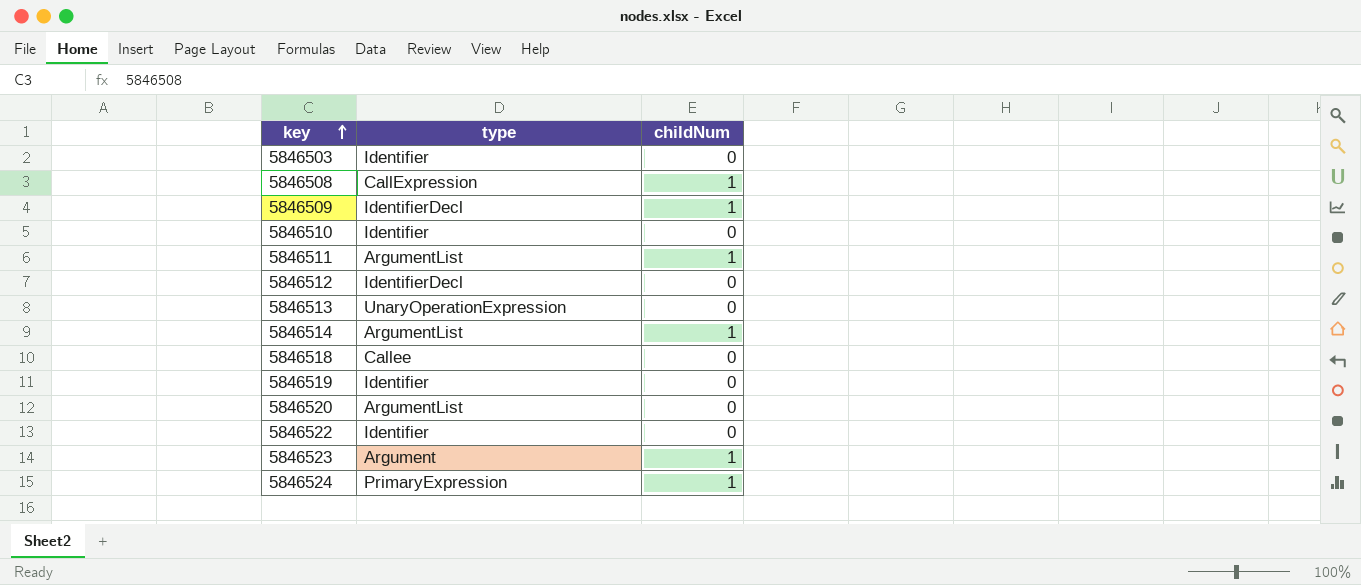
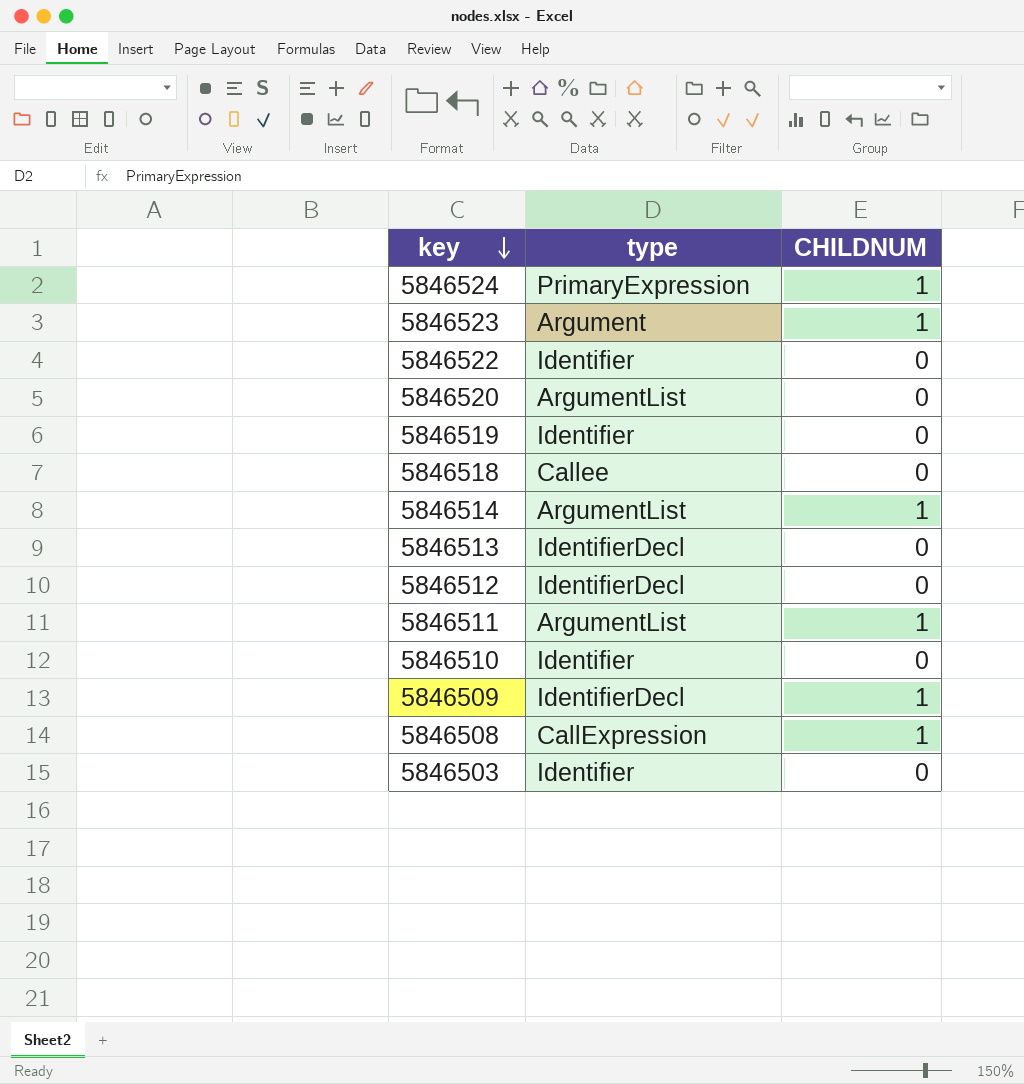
row order: key ascending -> key descending
column name: childNum -> CHILDNUM
5846513 | type: UnaryOperationExpression -> IdentifierDecl

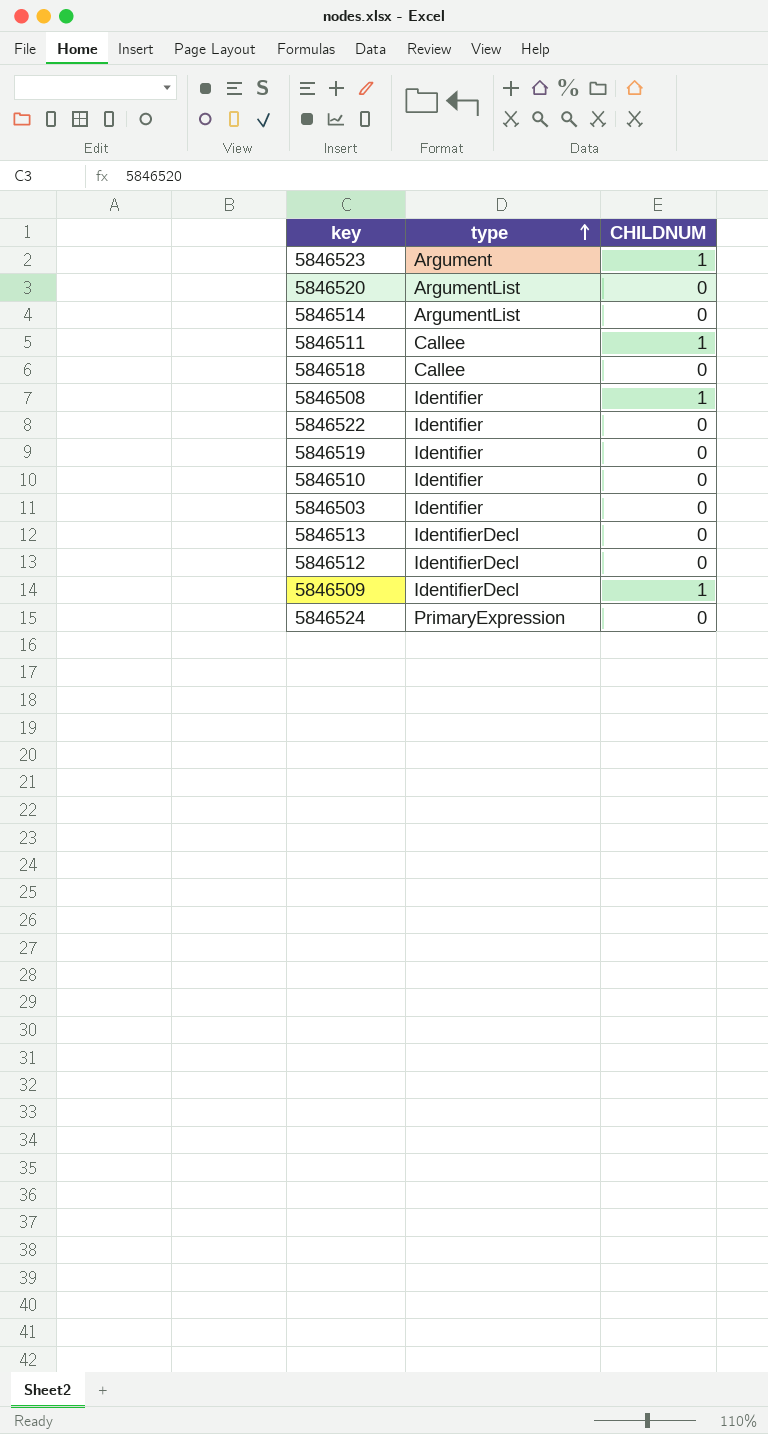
row order: key descending -> type ascending
5846514 | CHILDNUM: 1 -> 0
5846511 | type: ArgumentList -> Callee
5846508 | type: CallExpression -> Identifier
5846524 | CHILDNUM: 1 -> 0

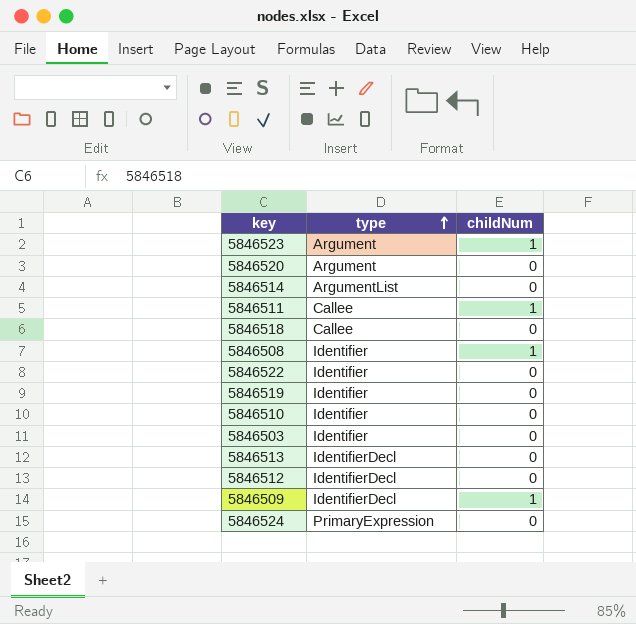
column name: CHILDNUM -> childNum
5846520 | type: ArgumentList -> Argument

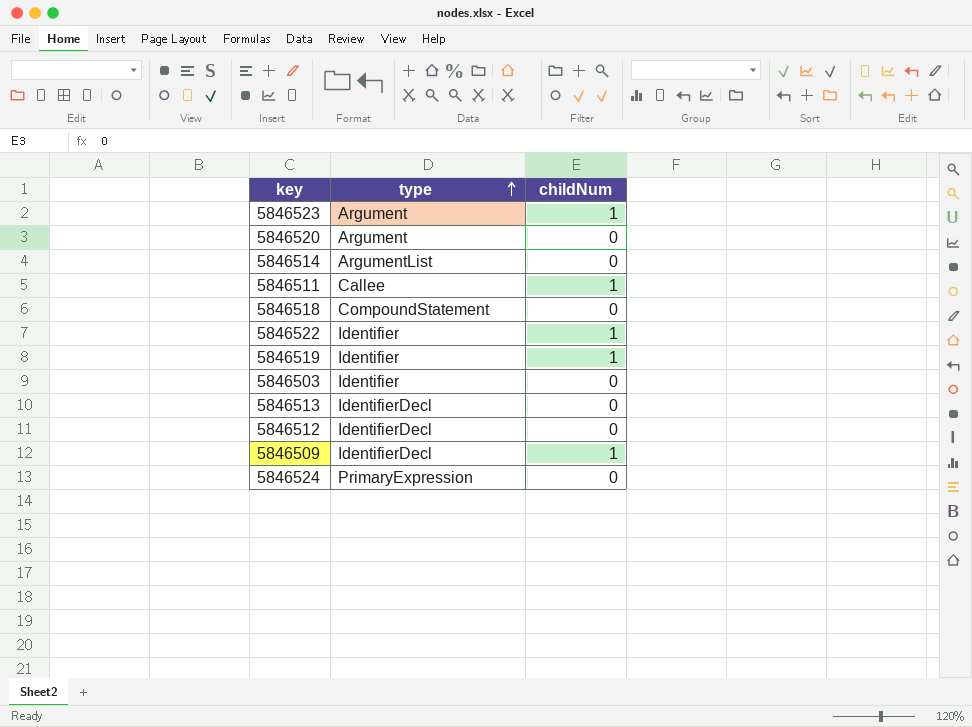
row 5846508: Identifier | 1 -> none
row 5846510: Identifier | 0 -> none
5846518 | type: Callee -> CompoundStatement
5846522 | childNum: 0 -> 1
5846519 | childNum: 0 -> 1

